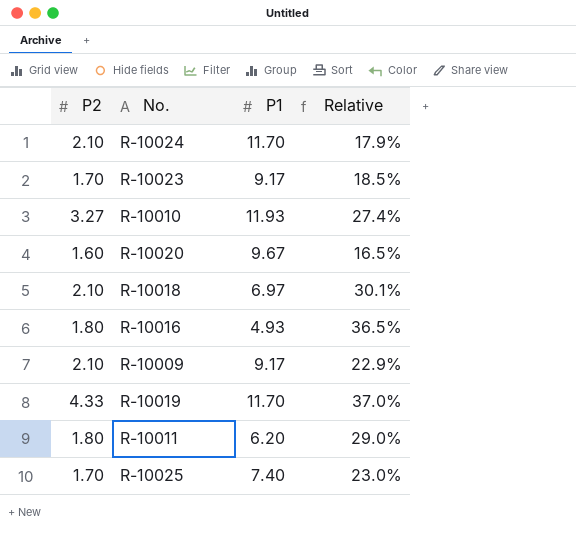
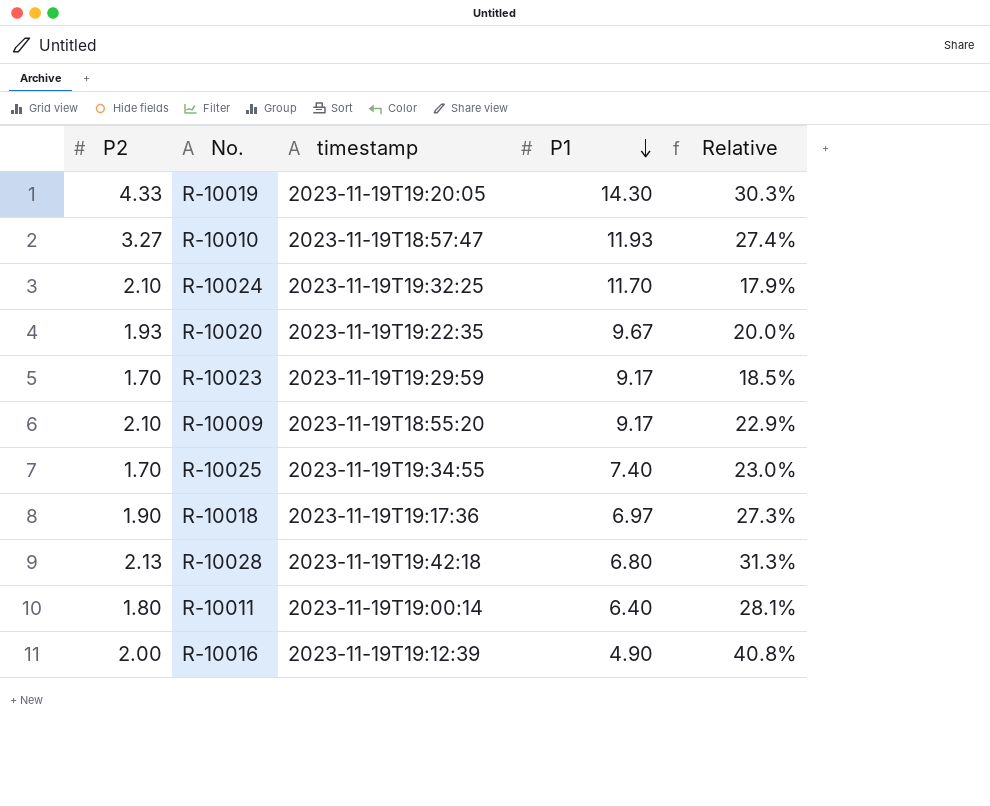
row order: none -> P1 descending
column timestamp | position: none -> 3
R-10019 | P1: 11.70 -> 14.30
R-10019 | Relative: 37.0% -> 30.3%
R-10020 | P2: 1.60 -> 1.93
R-10020 | Relative: 16.5% -> 20.0%
R-10018 | P2: 2.10 -> 1.90
R-10018 | Relative: 30.1% -> 27.3%
row R-10028: none -> 2.13 | 2023-11-19T19:42:18 | 6.80 | 31.3%
R-10011 | P1: 6.20 -> 6.40
R-10011 | Relative: 29.0% -> 28.1%
R-10016 | P2: 1.80 -> 2.00
R-10016 | P1: 4.93 -> 4.90
R-10016 | Relative: 36.5% -> 40.8%

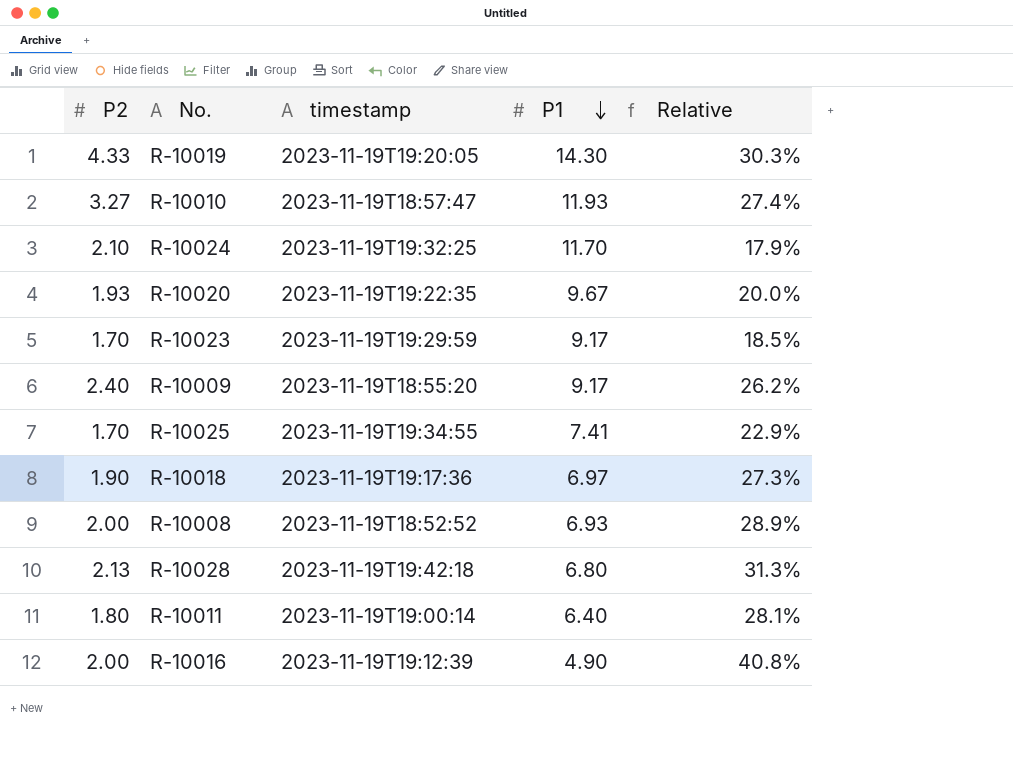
R-10009 | P2: 2.10 -> 2.40
R-10009 | Relative: 22.9% -> 26.2%
R-10025 | P1: 7.40 -> 7.41
R-10025 | Relative: 23.0% -> 22.9%
row R-10008: none -> 2.00 | 2023-11-19T18:52:52 | 6.93 | 28.9%

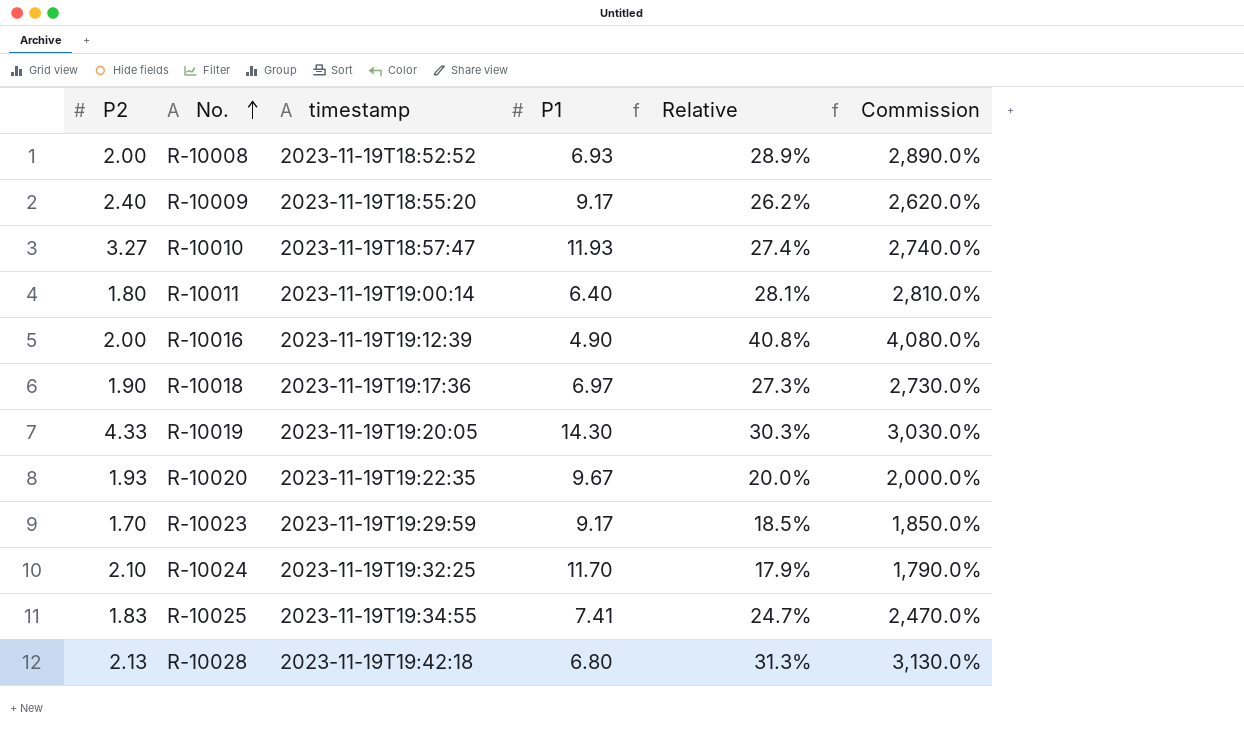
row order: P1 descending -> No. ascending
column Commission | formula: none -> [Relative] * 100
R-10025 | P2: 1.70 -> 1.83
R-10025 | Relative: 22.9% -> 24.7%

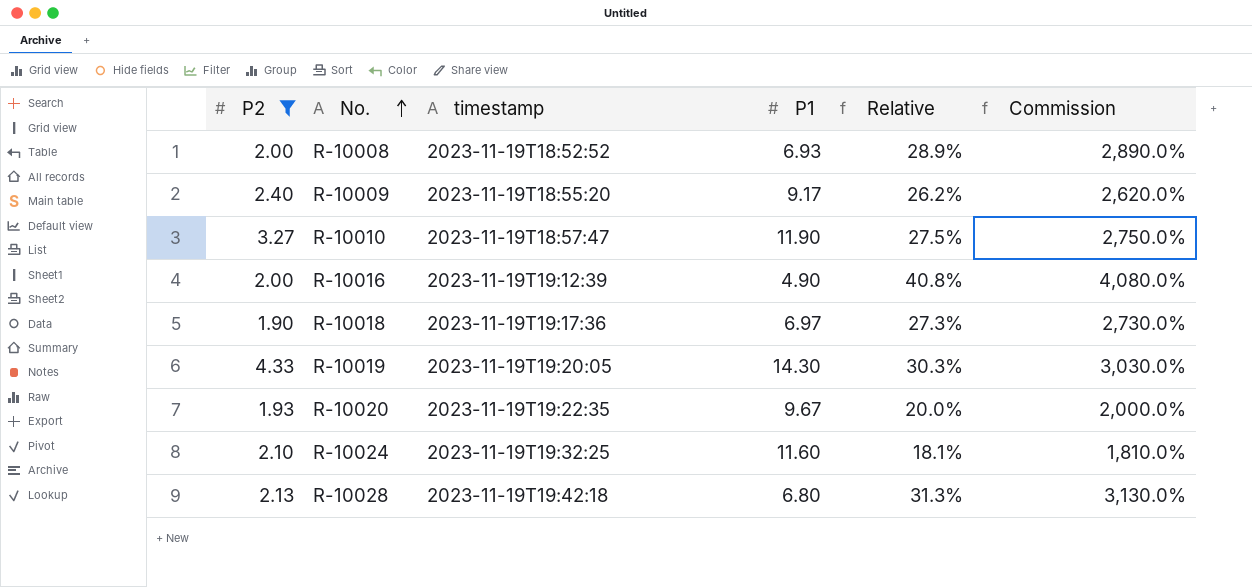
filter: none -> P2 >= 1.90
R-10010 | P1: 11.93 -> 11.90
R-10010 | Relative: 27.4% -> 27.5%
R-10010 | Commission: 2,740.0% -> 2,750.0%
R-10024 | P1: 11.70 -> 11.60
R-10024 | Relative: 17.9% -> 18.1%
R-10024 | Commission: 1,790.0% -> 1,810.0%

